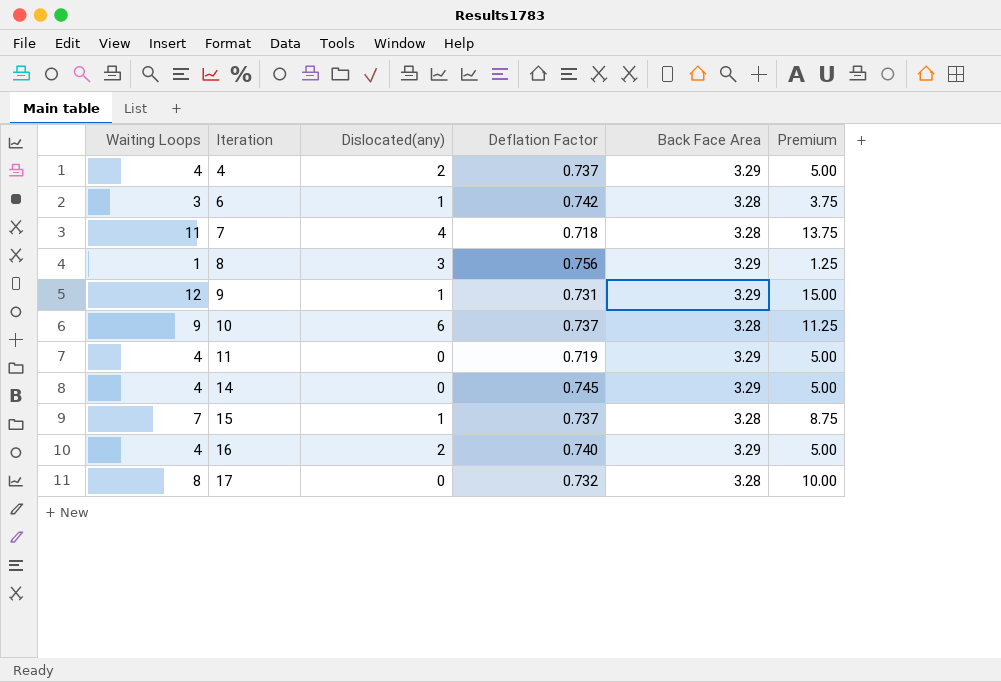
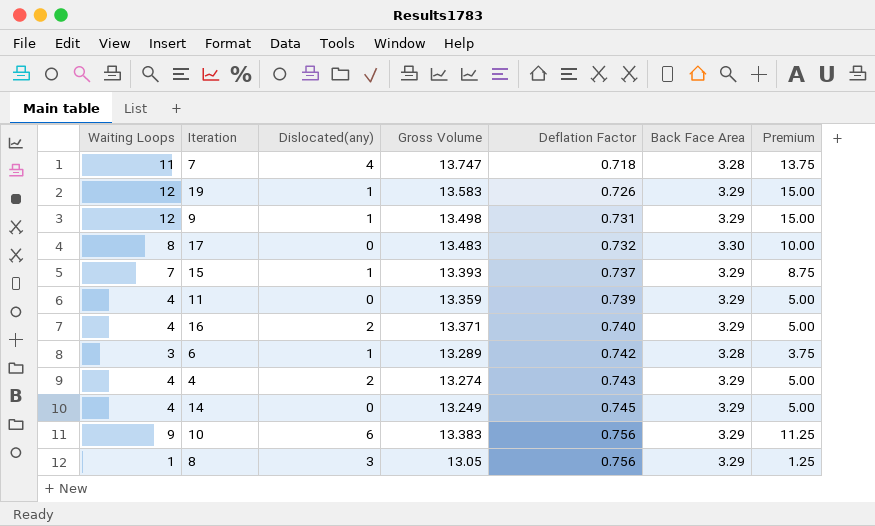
row order: Iteration ascending -> Deflation Factor ascending
column Gross Volume | position: none -> 4
row 19: none -> 12 | 1 | 13.583 | 0.726 | 3.29 | 15.00
17 | Back Face Area: 3.28 -> 3.30
15 | Back Face Area: 3.28 -> 3.29
11 | Deflation Factor: 0.719 -> 0.739
4 | Deflation Factor: 0.737 -> 0.743
10 | Deflation Factor: 0.737 -> 0.756
10 | Back Face Area: 3.28 -> 3.29

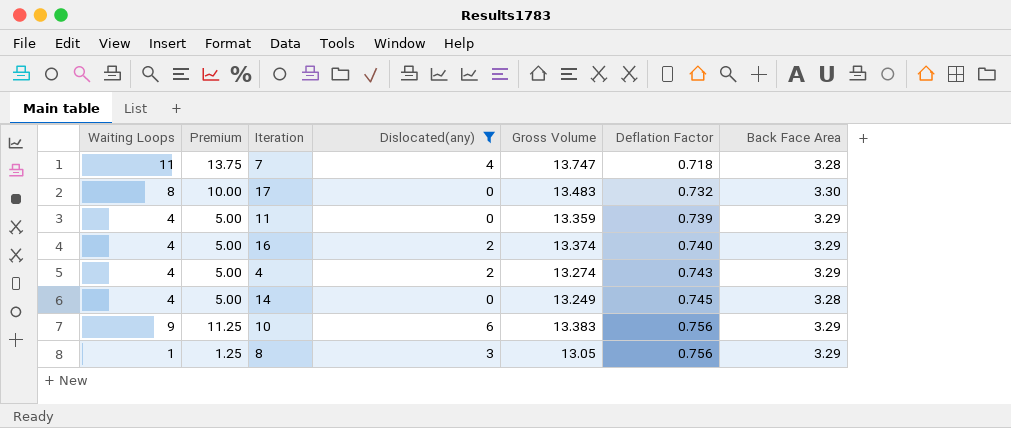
filter: none -> Dislocated(any) != 1
column Premium | position: 7 -> 2
16 | Gross Volume: 13.371 -> 13.374
14 | Back Face Area: 3.29 -> 3.28

